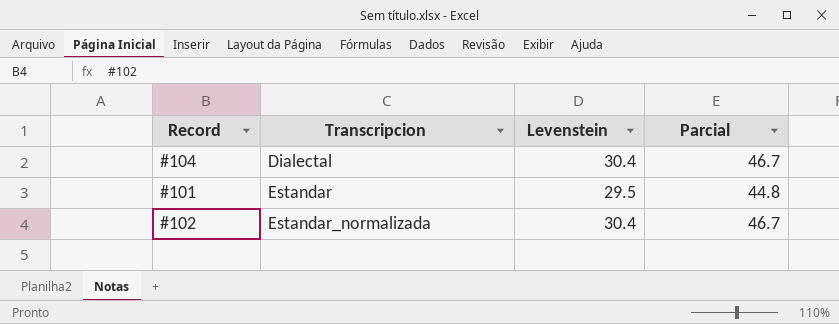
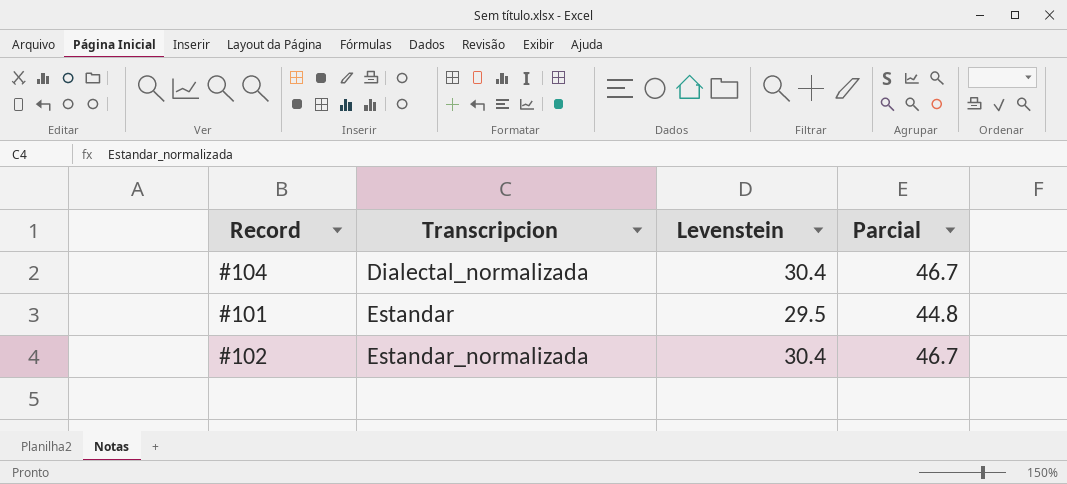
#104 | Transcripcion: Dialectal -> Dialectal_normalizada

